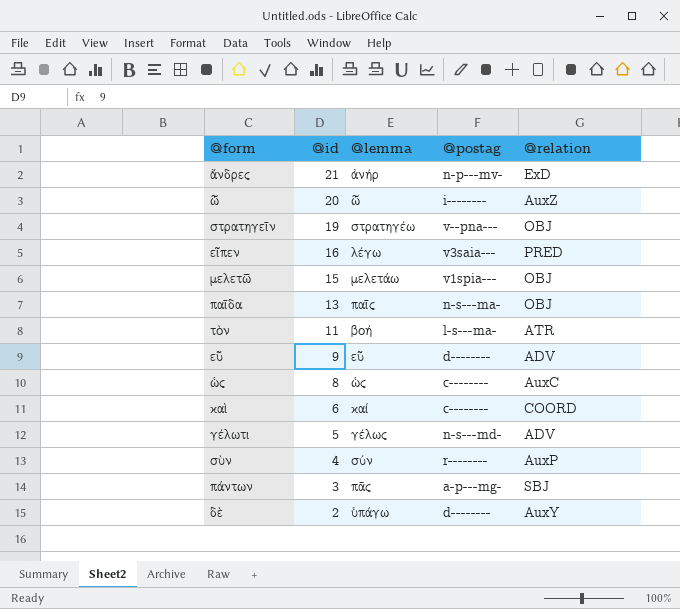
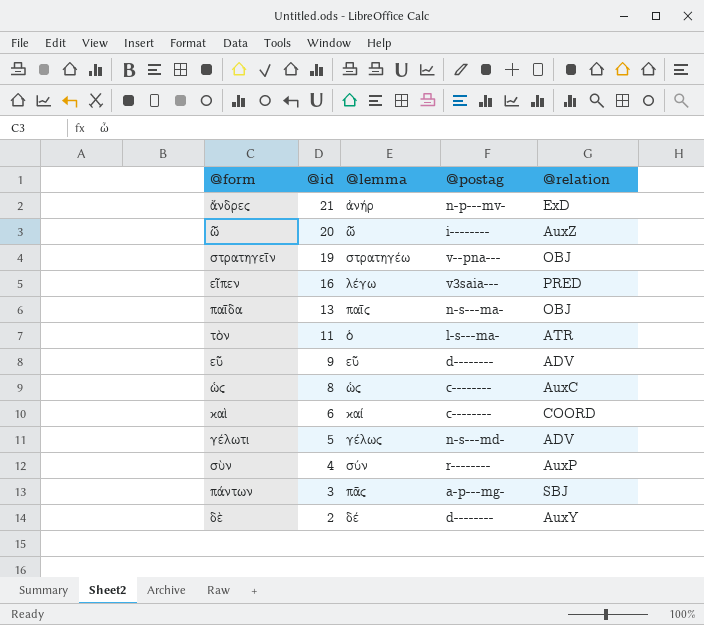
row μελετῶ: 15 | μελετάω | v1spia--- | OBJ -> none
τὸν | @lemma: βοή -> ὁ
δὲ | @lemma: ὑπάγω -> δέ

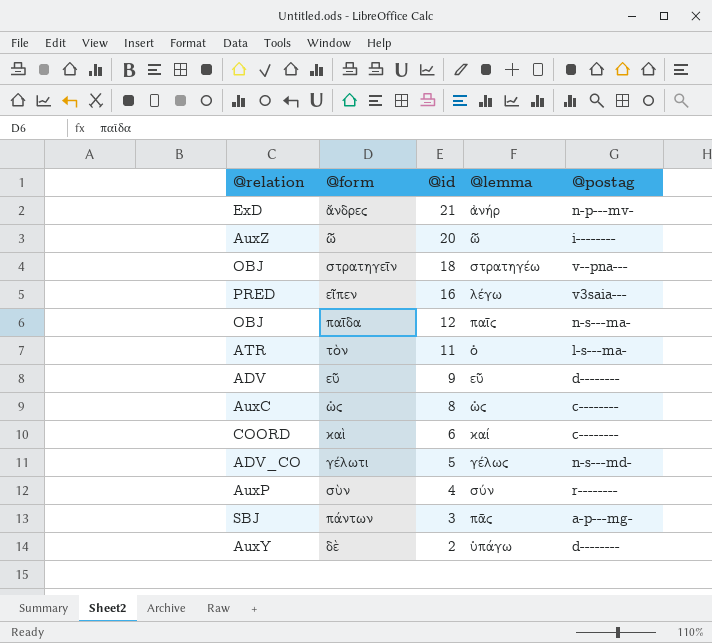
column @relation | position: 5 -> 1
στρατηγεῖν | @id: 19 -> 18
παῖδα | @id: 13 -> 12
γέλωτι | @relation: ADV -> ADV_CO
δὲ | @lemma: δέ -> ὑπάγω

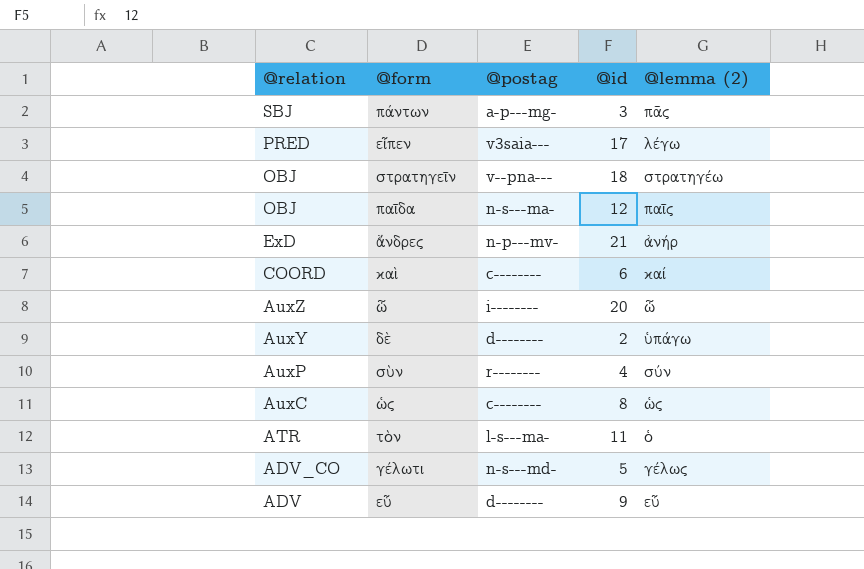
row order: @id descending -> @relation descending
column @postag | position: 5 -> 3
column name: @lemma -> @lemma (2)
εἶπεν | @id: 16 -> 17

